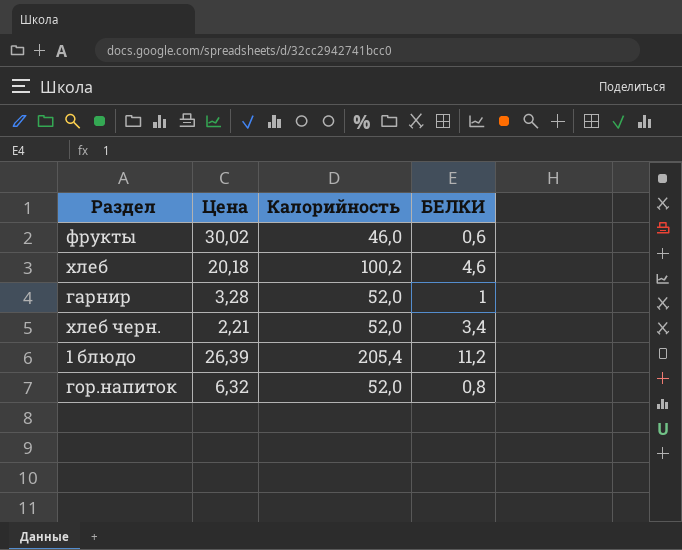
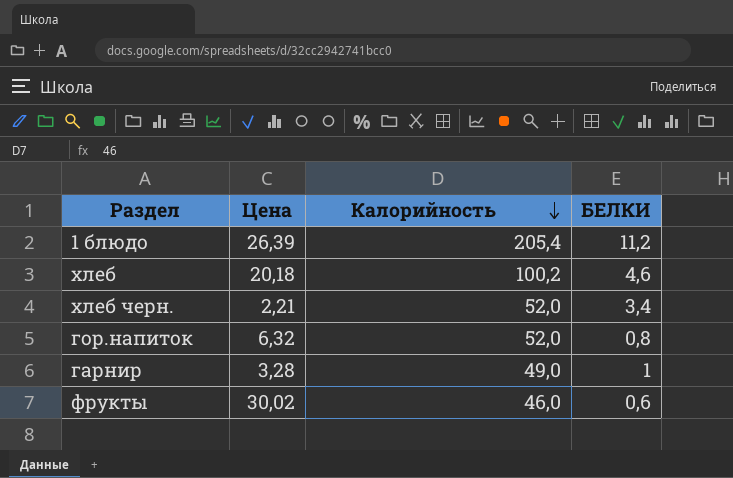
row order: none -> Калорийность descending
гарнир | Калорийность: 52,0 -> 49,0

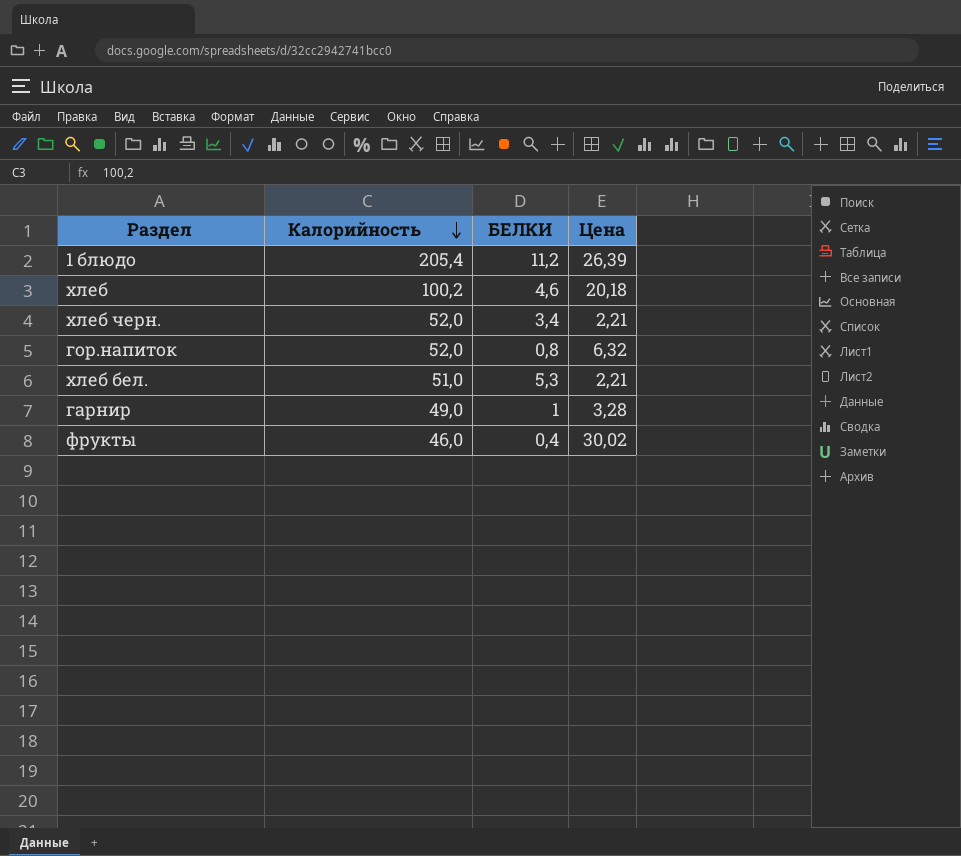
column Цена | position: 2 -> 4
row хлеб бел.: none -> 51,0 | 5,3 | 2,21
фрукты | БЕЛКИ: 0,6 -> 0,4

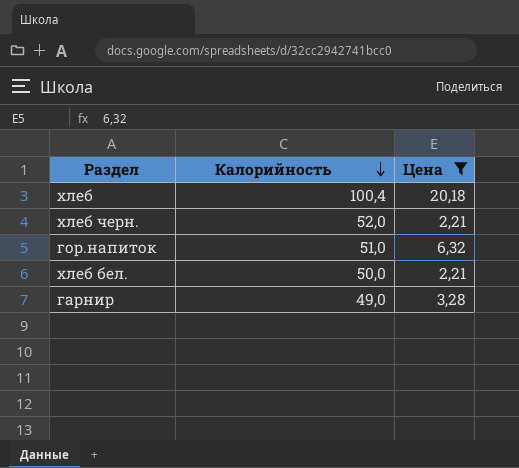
filter: none -> Цена <= 20,18
column БЕЛКИ | position: 3 -> none
хлеб | Калорийность: 100,2 -> 100,4
гор.напиток | Калорийность: 52,0 -> 51,0
хлеб бел. | Калорийность: 51,0 -> 50,0

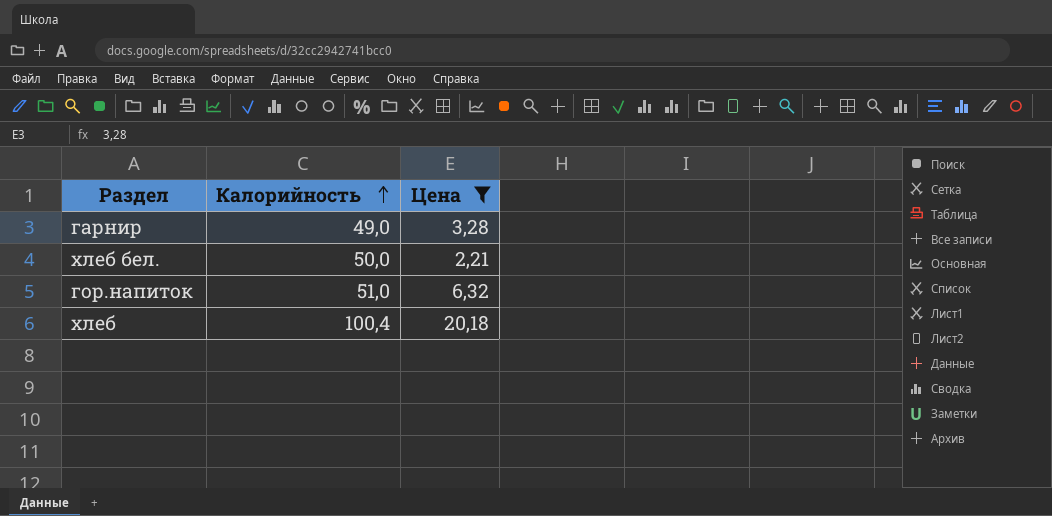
row order: Калорийность descending -> Калорийность ascending
row хлеб черн.: 52,0 | 2,21 -> none

